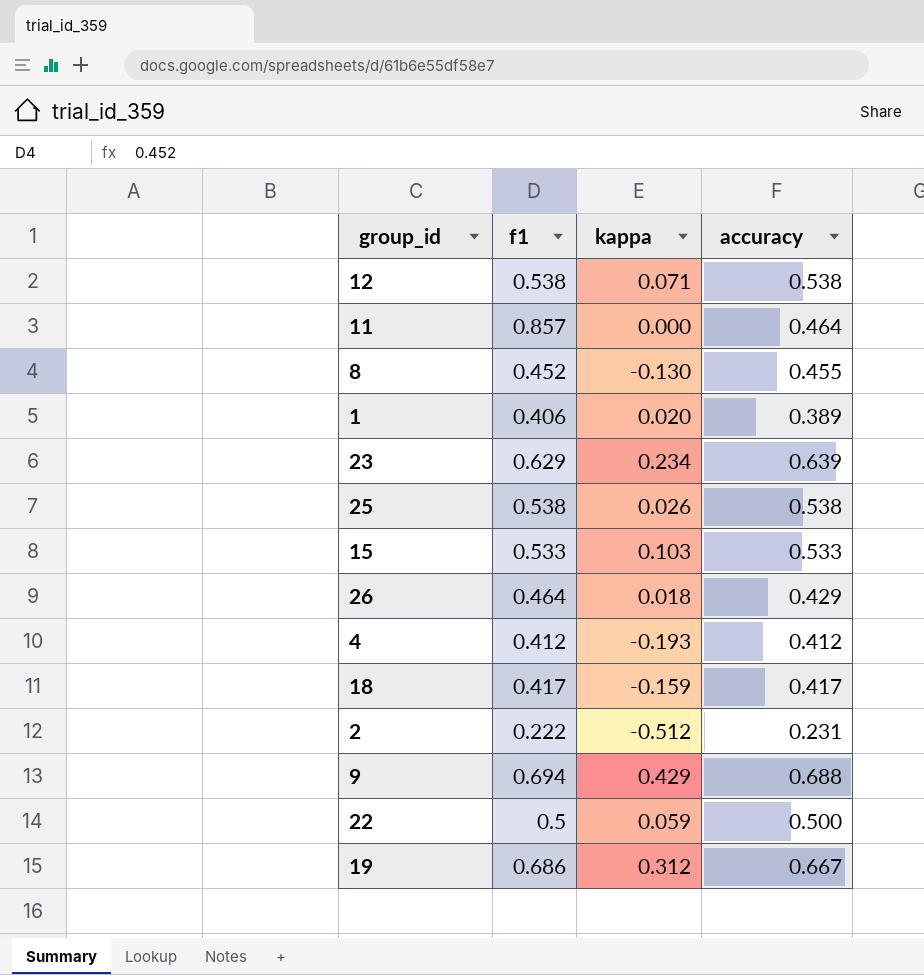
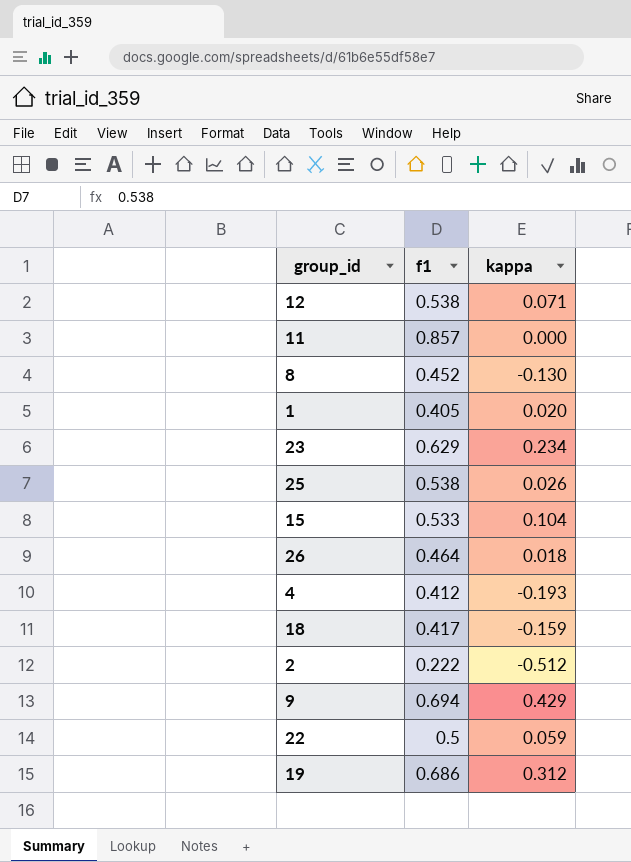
column accuracy | position: 4 -> none
1 | f1: 0.406 -> 0.405
15 | kappa: 0.103 -> 0.104

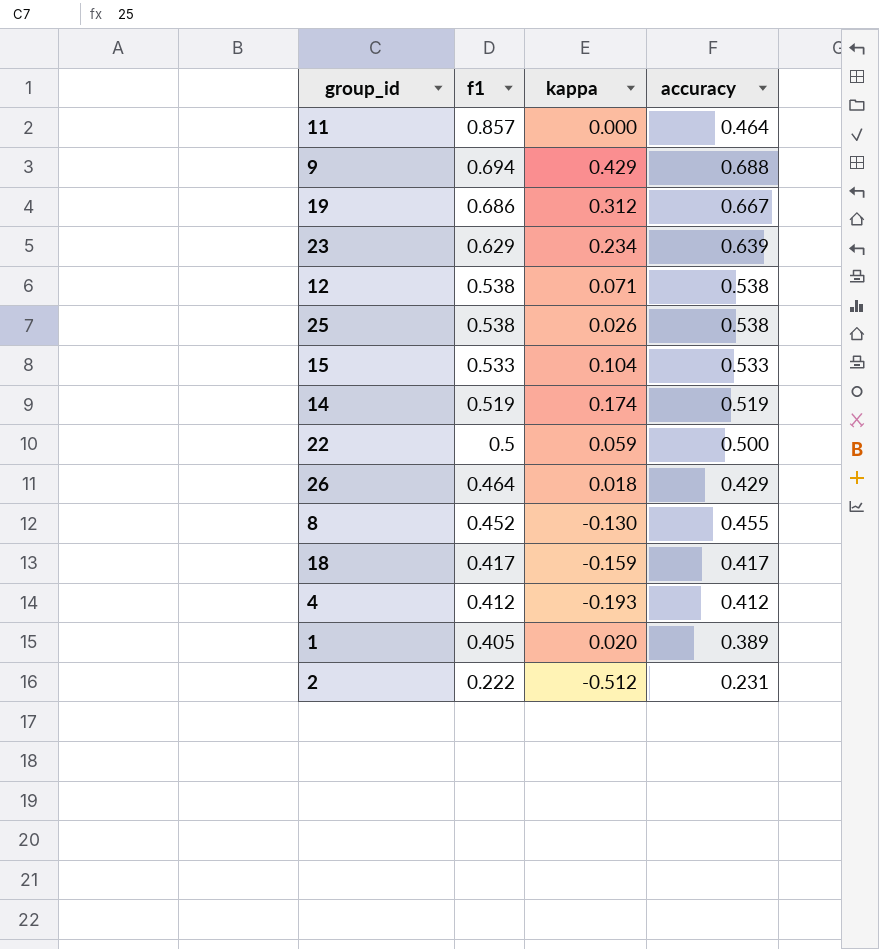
row order: none -> f1 descending
column accuracy | position: none -> 4
row 14: none -> 0.519 | 0.174 | 0.519

